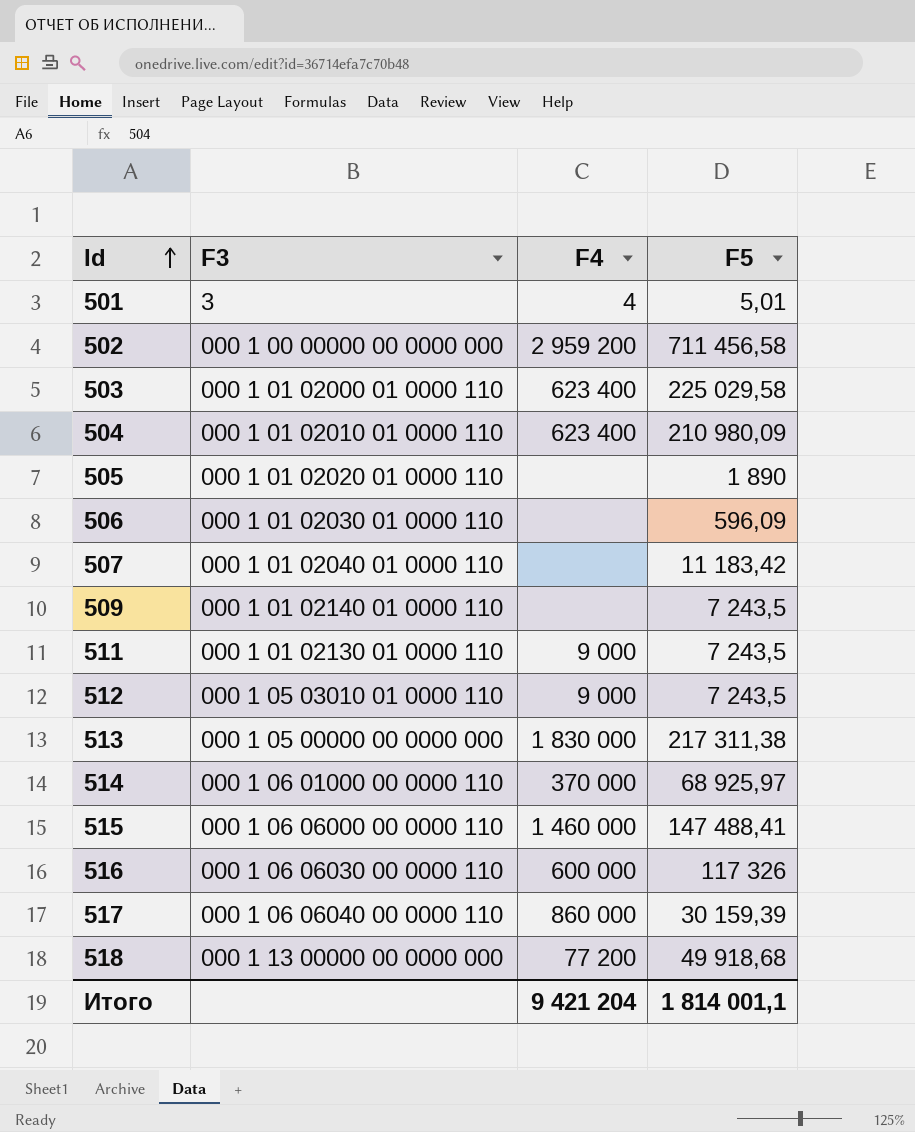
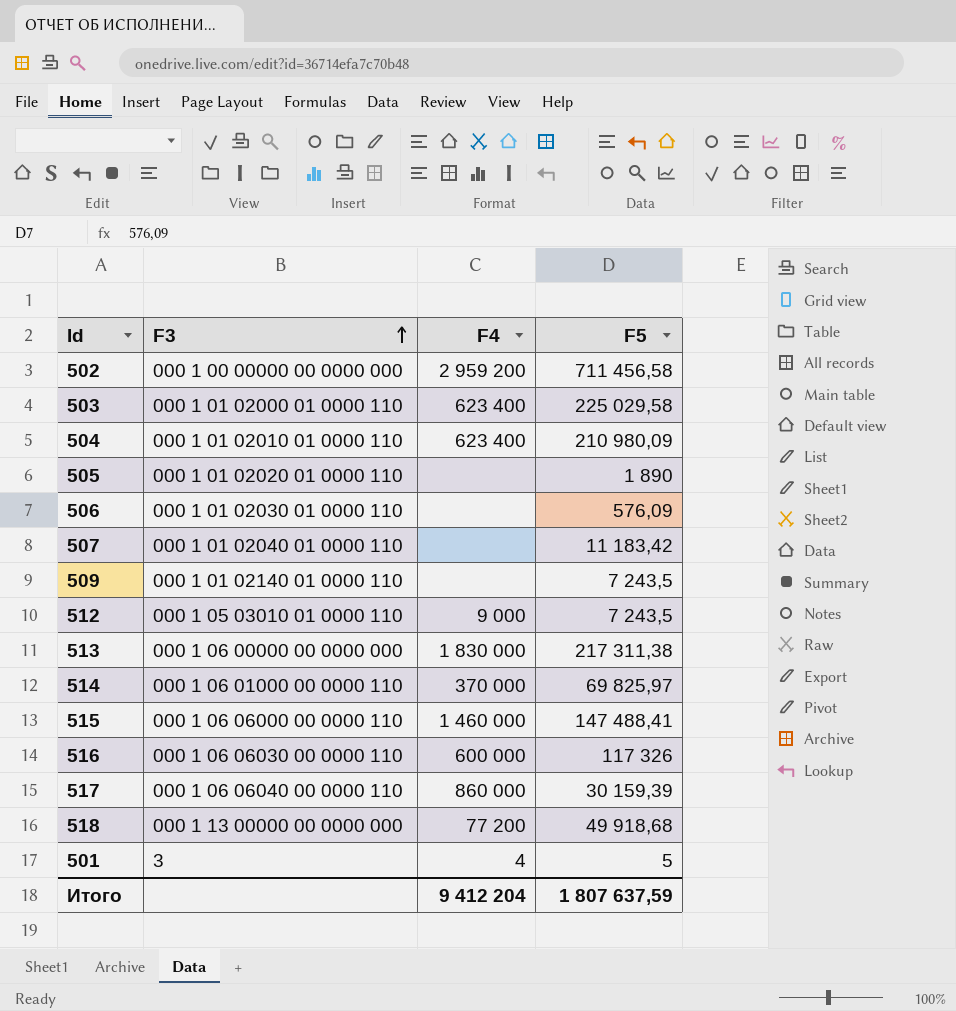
row order: Id ascending -> F3 ascending
row 511: 000 1 01 02130 01 0000 110 | 9 000 | 7 243,5 -> none
506 | F5: 596,09 -> 576,09
513 | F3: 000 1 05 00000 00 0000 000 -> 000 1 06 00000 00 0000 000
514 | F5: 68 925,97 -> 69 825,97
501 | F5: 5,01 -> 5
Итого | F4: 9 421 204 -> 9 412 204
Итого | F5: 1 814 001,1 -> 1 807 637,59

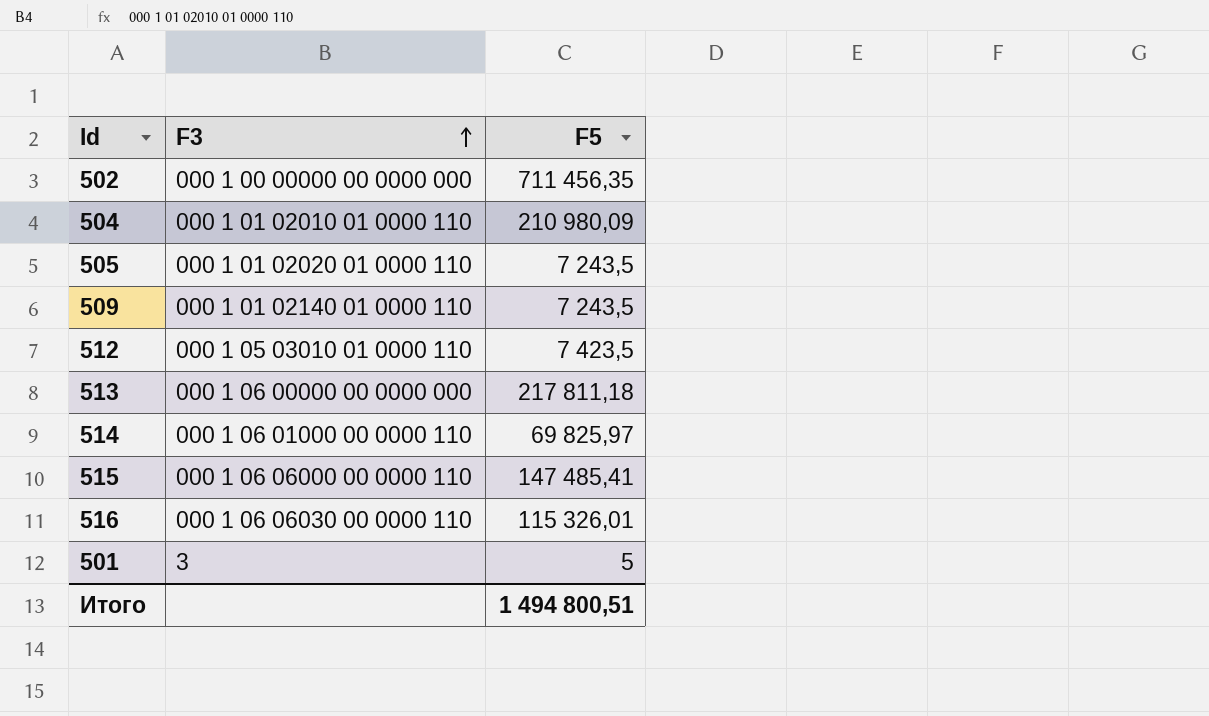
column F4 | position: 3 -> none
row 503: 000 1 01 02000 01 0000 110 | 623 400 | 225 029,58 -> none
row 506: 000 1 01 02030 01 0000 110 | none | 576,09 -> none
row 507: 000 1 01 02040 01 0000 110 | none | 11 183,42 -> none
row 517: 000 1 06 06040 00 0000 110 | 860 000 | 30 159,39 -> none
row 518: 000 1 13 00000 00 0000 000 | 77 200 | 49 918,68 -> none
502 | F5: 711 456,58 -> 711 456,35
505 | F5: 1 890 -> 7 243,5
512 | F5: 7 243,5 -> 7 423,5
513 | F5: 217 311,38 -> 217 811,18
515 | F5: 147 488,41 -> 147 485,41
516 | F5: 117 326 -> 115 326,01
Итого | F5: 1 807 637,59 -> 1 494 800,51

